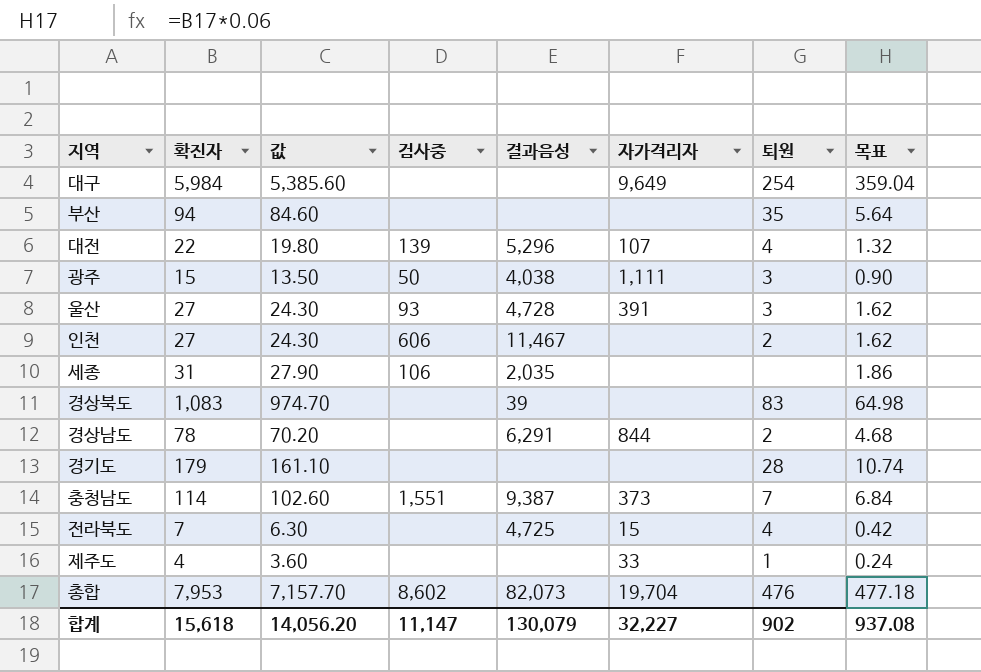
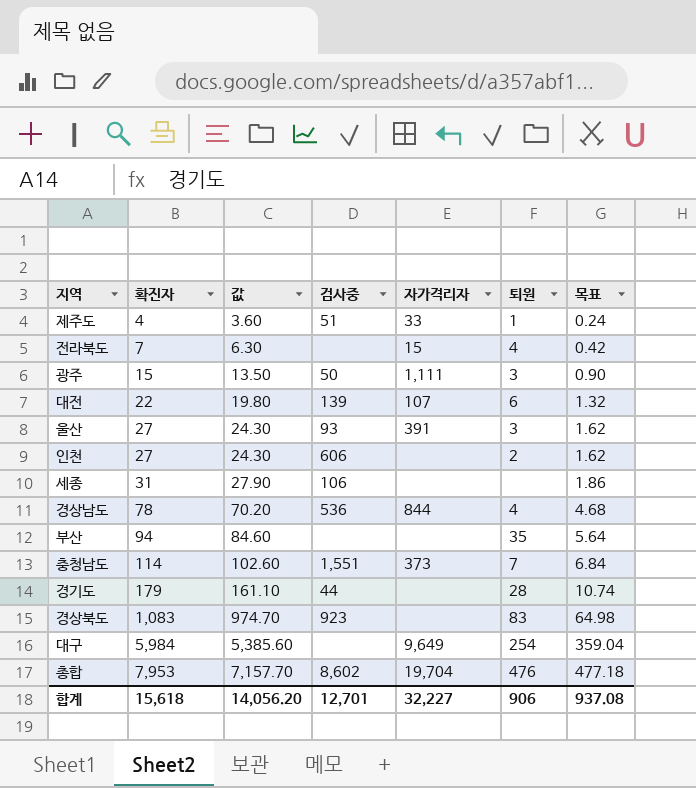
row order: none -> 확진자 ascending
column 결과음성 | position: 5 -> none
제주도 | 검사중: none -> 51
대전 | 퇴원: 4 -> 6
경상남도 | 검사중: none -> 536
경상남도 | 퇴원: 2 -> 4
경기도 | 검사중: none -> 44
경상북도 | 검사중: none -> 923
합계 | 검사중: 11,147 -> 12,701
합계 | 퇴원: 902 -> 906

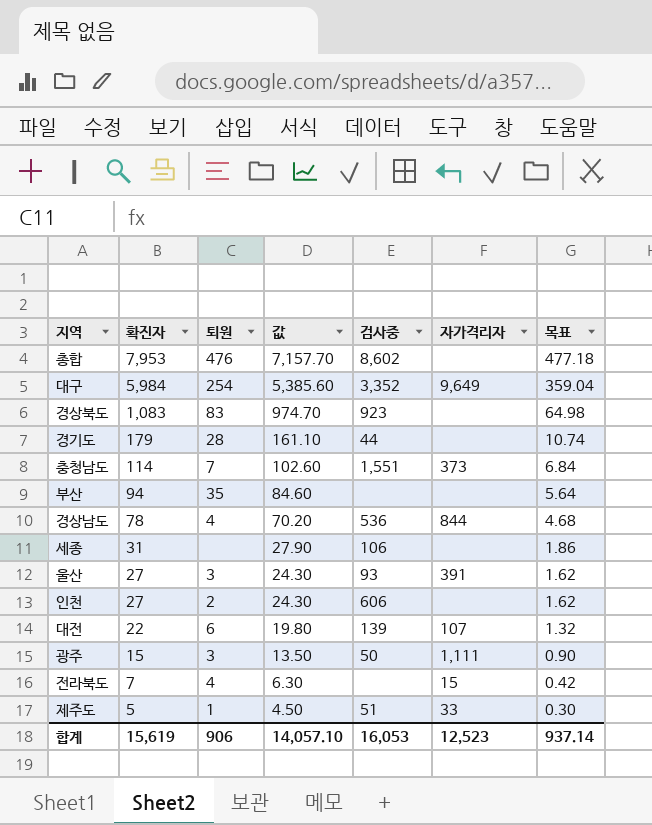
row order: 확진자 ascending -> 확진자 descending
column 퇴원 | position: 6 -> 3
총합 | 자가격리자: 19,704 -> none
대구 | 검사중: none -> 3,352
제주도 | 확진자: 4 -> 5
제주도 | 값: 3.60 -> 4.50
제주도 | 목표: 0.24 -> 0.30
합계 | 확진자: 15,618 -> 15,619
합계 | 값: 14,056.20 -> 14,057.10
합계 | 검사중: 12,701 -> 16,053
합계 | 자가격리자: 32,227 -> 12,523
합계 | 목표: 937.08 -> 937.14

